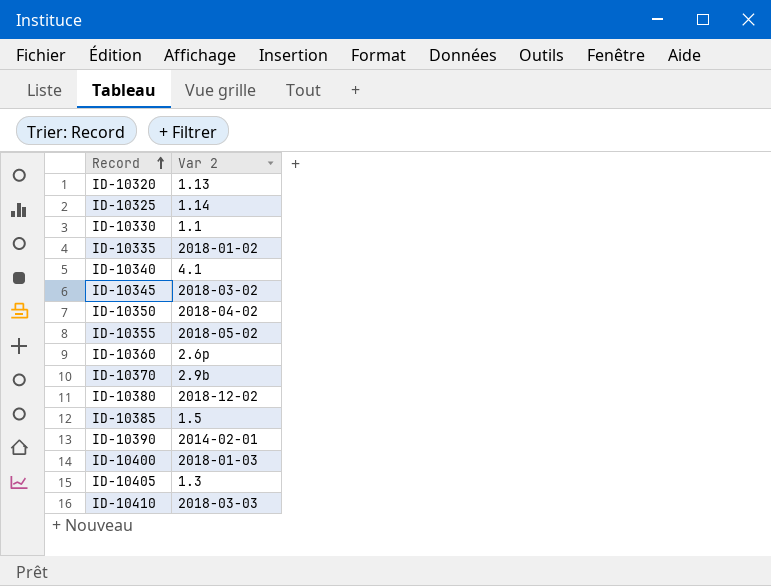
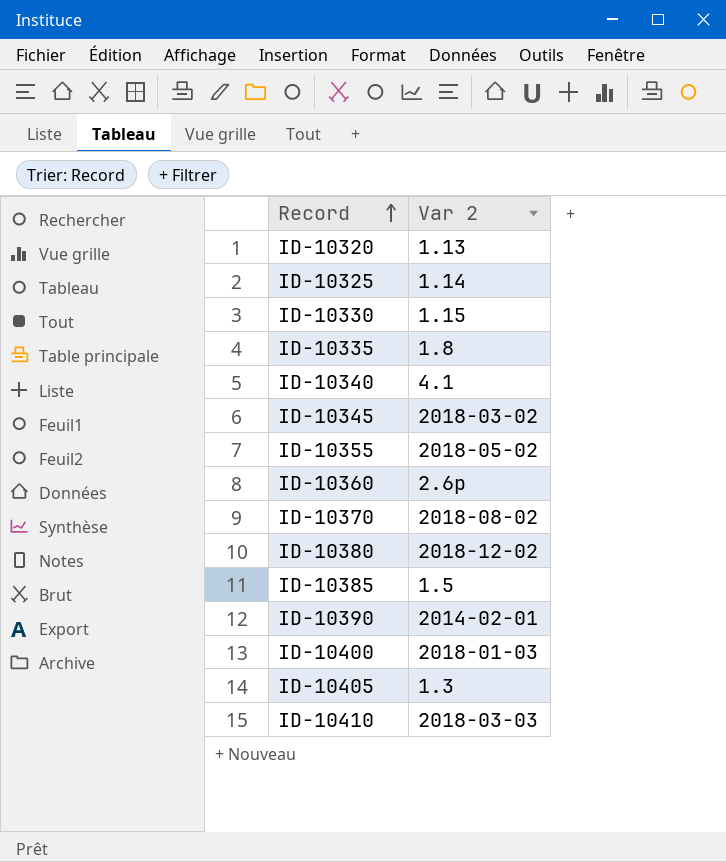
row ID-10350: 2018-04-02 -> none
ID-10330 | Var 2: 1.1 -> 1.15
ID-10335 | Var 2: 2018-01-02 -> 1.8
ID-10370 | Var 2: 2.9b -> 2018-08-02

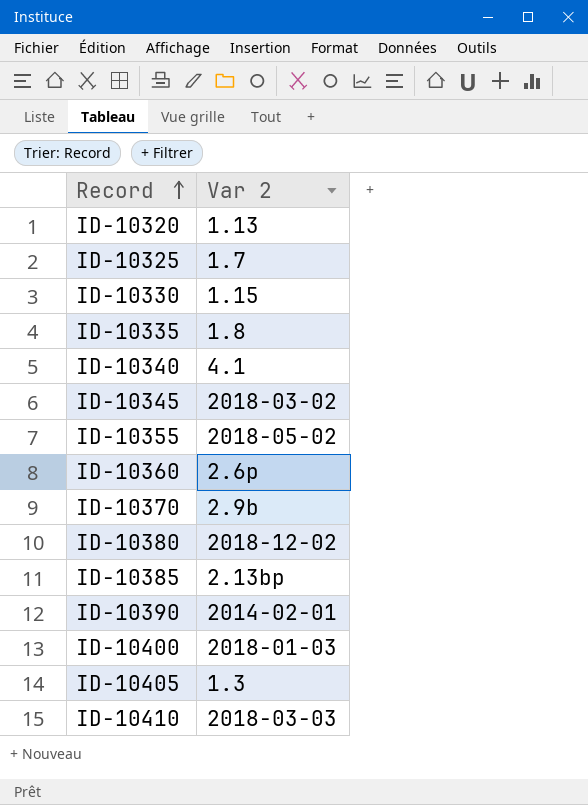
ID-10325 | Var 2: 1.14 -> 1.7
ID-10370 | Var 2: 2018-08-02 -> 2.9b
ID-10385 | Var 2: 1.5 -> 2.13bp

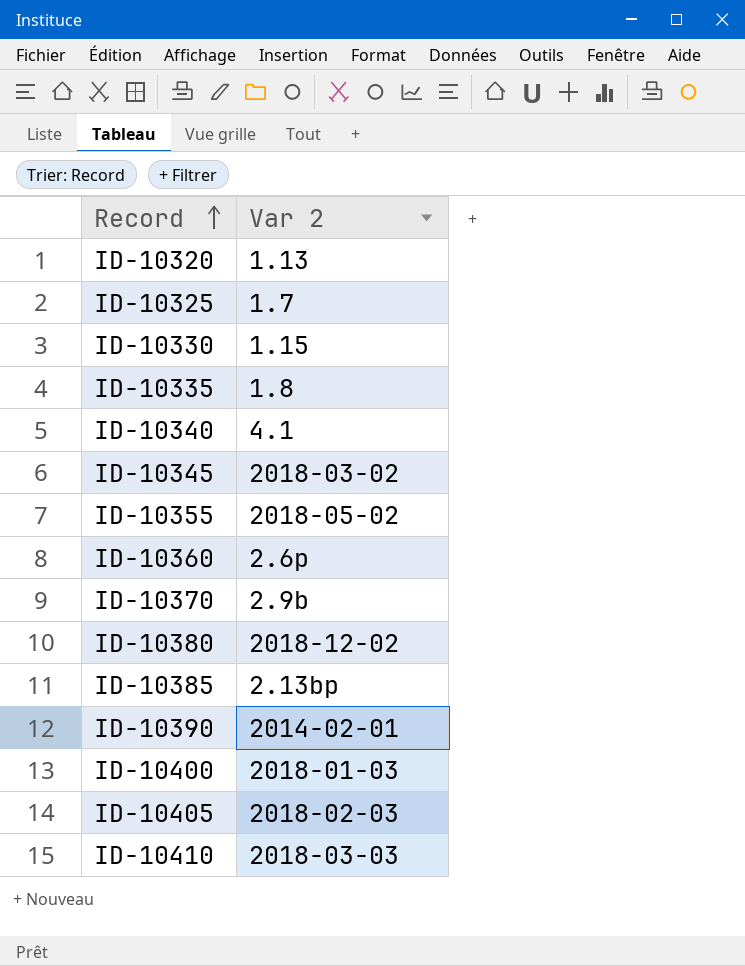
ID-10405 | Var 2: 1.3 -> 2018-02-03

